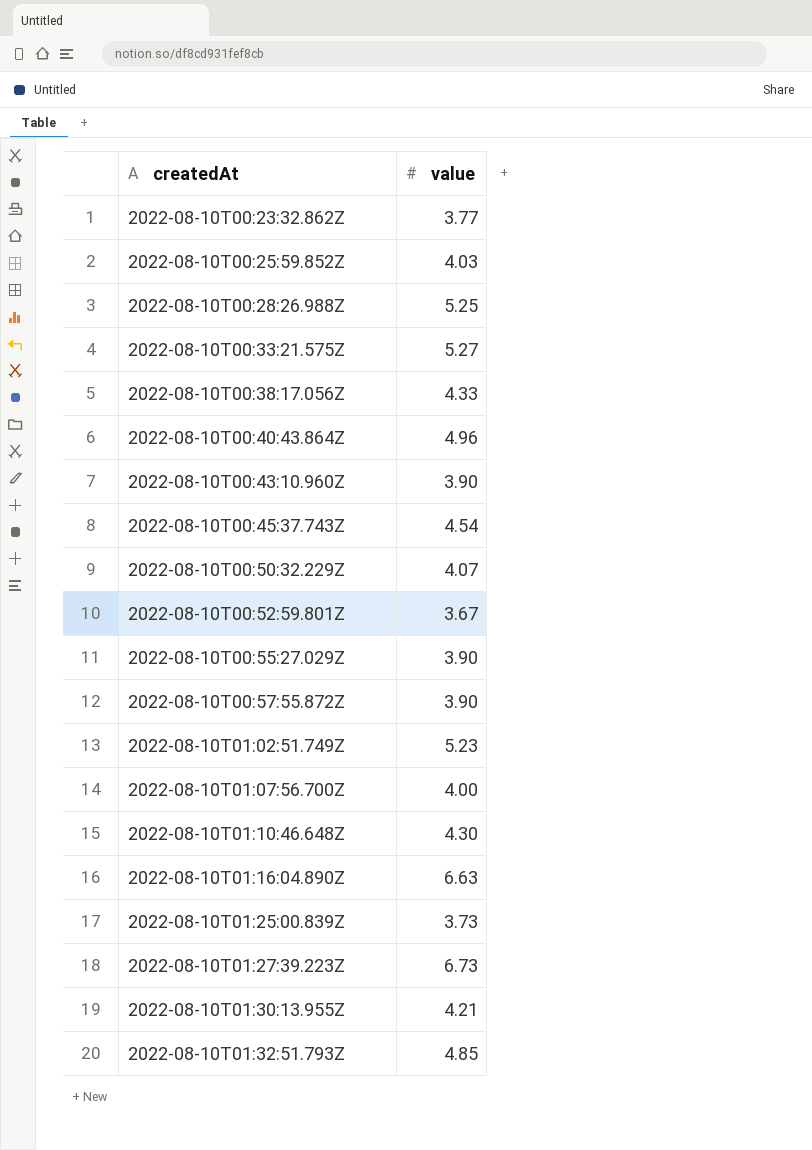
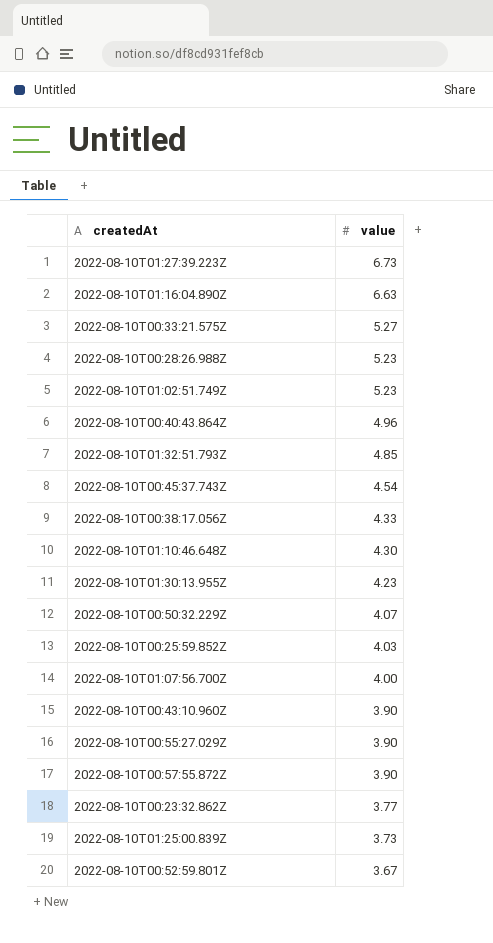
row order: createdAt ascending -> value descending
2022-08-10T00:28:26.988Z | value: 5.25 -> 5.23
2022-08-10T01:30:13.955Z | value: 4.21 -> 4.23

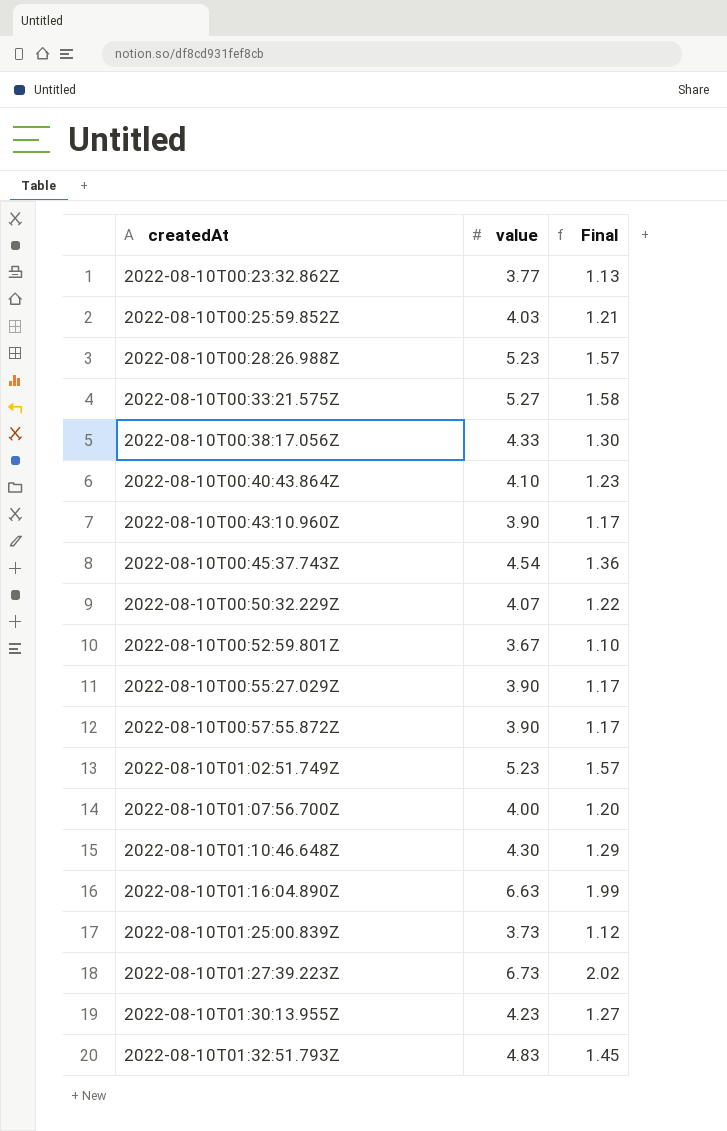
row order: value descending -> createdAt ascending
column Final | formula: none -> [value] * 0.3
2022-08-10T00:40:43.864Z | value: 4.96 -> 4.10
2022-08-10T01:32:51.793Z | value: 4.85 -> 4.83

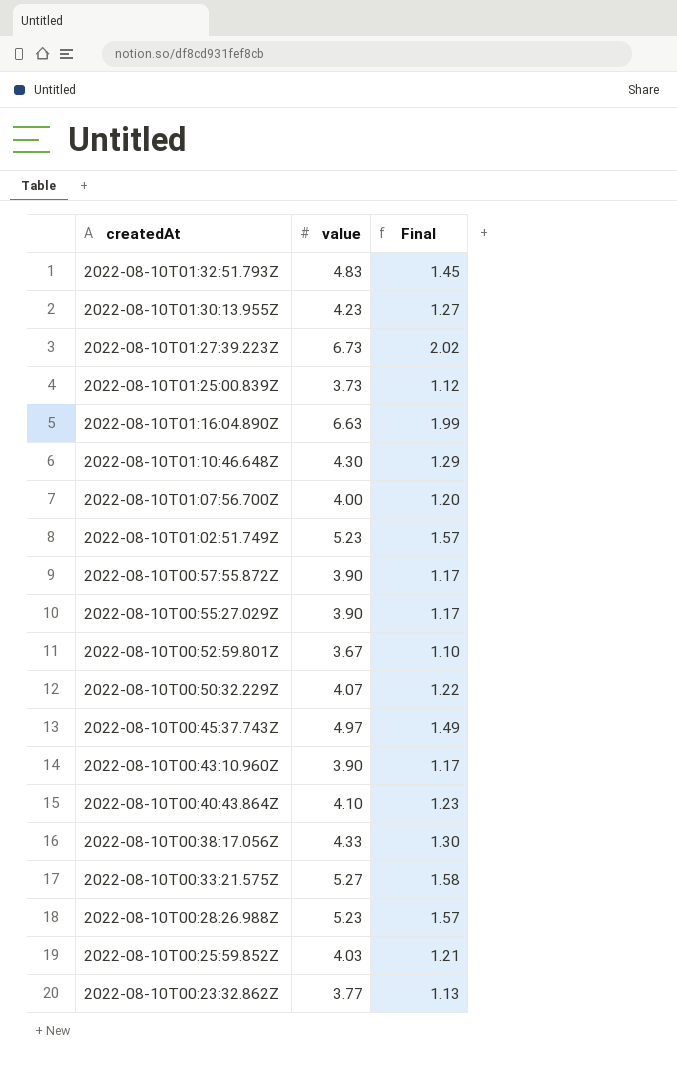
row order: createdAt ascending -> createdAt descending
2022-08-10T00:45:37.743Z | value: 4.54 -> 4.97
2022-08-10T00:45:37.743Z | Final: 1.36 -> 1.49

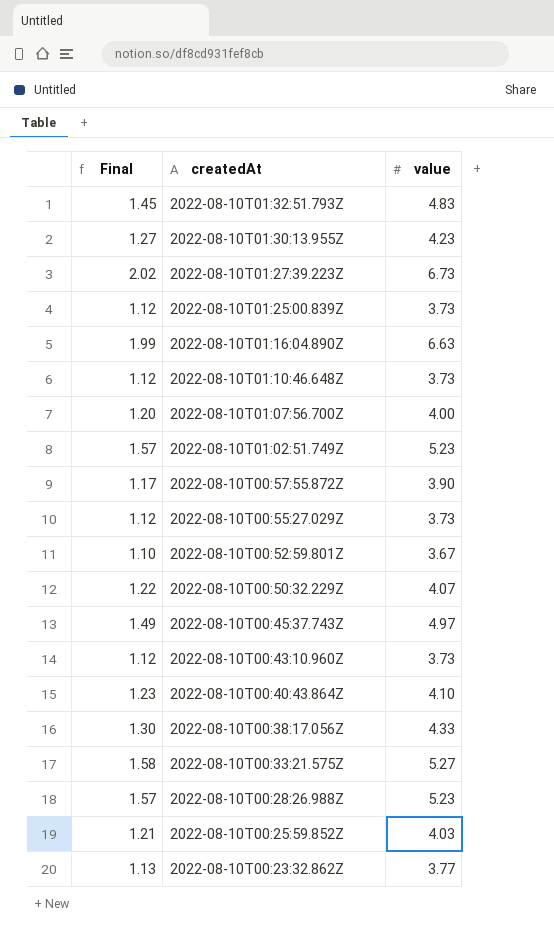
column Final | position: 3 -> 1
2022-08-10T01:10:46.648Z | Final: 1.29 -> 1.12
2022-08-10T01:10:46.648Z | value: 4.30 -> 3.73
2022-08-10T00:55:27.029Z | Final: 1.17 -> 1.12
2022-08-10T00:55:27.029Z | value: 3.90 -> 3.73
2022-08-10T00:43:10.960Z | Final: 1.17 -> 1.12
2022-08-10T00:43:10.960Z | value: 3.90 -> 3.73

